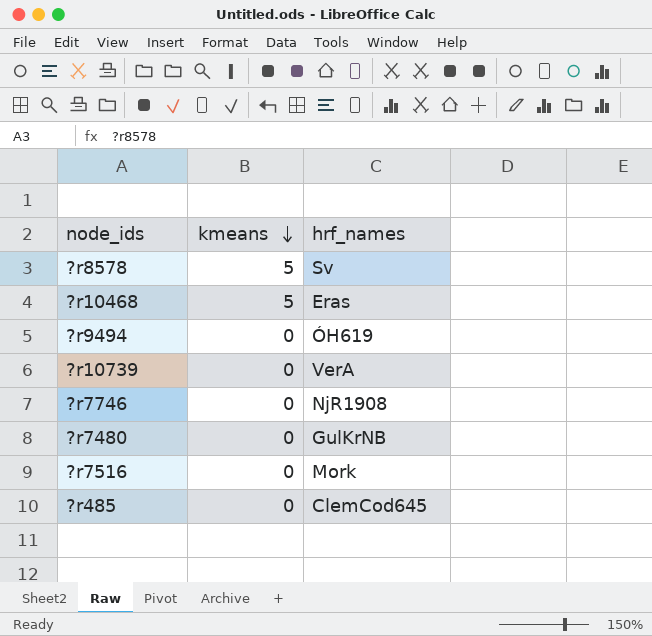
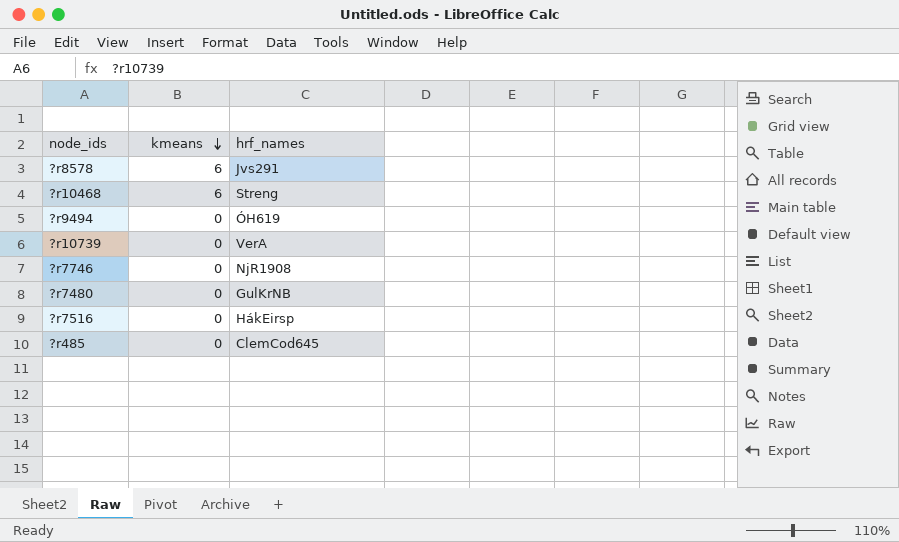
?r8578 | kmeans: 5 -> 6
?r8578 | hrf_names: Sv -> Jvs291
?r10468 | kmeans: 5 -> 6
?r10468 | hrf_names: Eras -> Streng
?r7516 | hrf_names: Mork -> HákEirsp

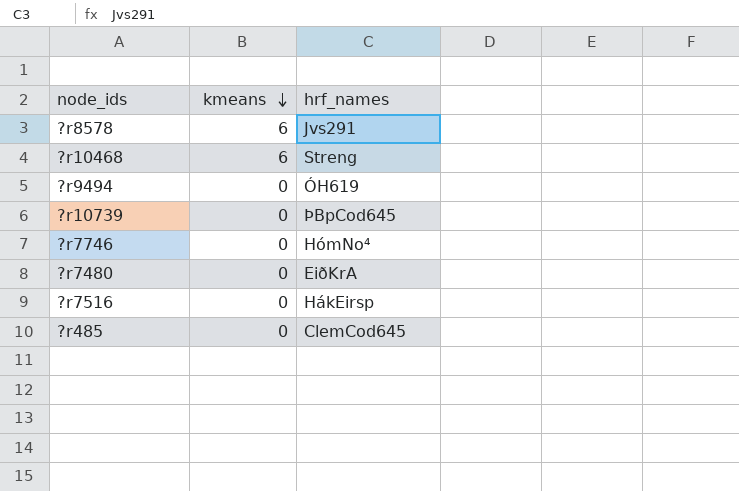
?r10739 | hrf_names: VerA -> ÞBpCod645
?r7746 | hrf_names: NjR1908 -> HómNo⁴
?r7480 | hrf_names: GulKrNB -> EiðKrA

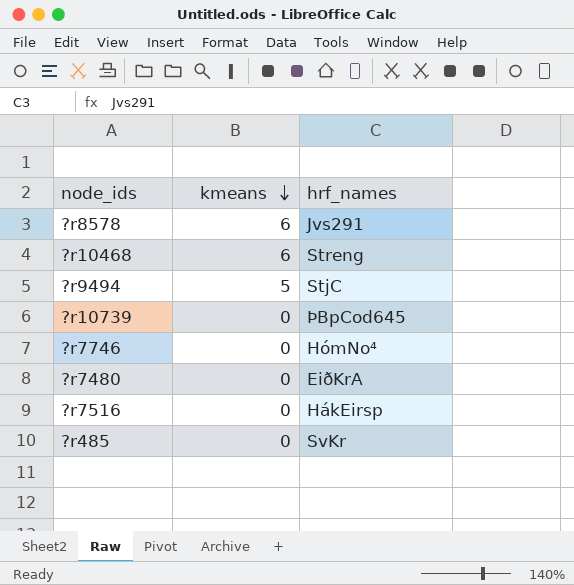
?r9494 | kmeans: 0 -> 5
?r9494 | hrf_names: ÓH619 -> StjC
?r485 | hrf_names: ClemCod645 -> SvKr

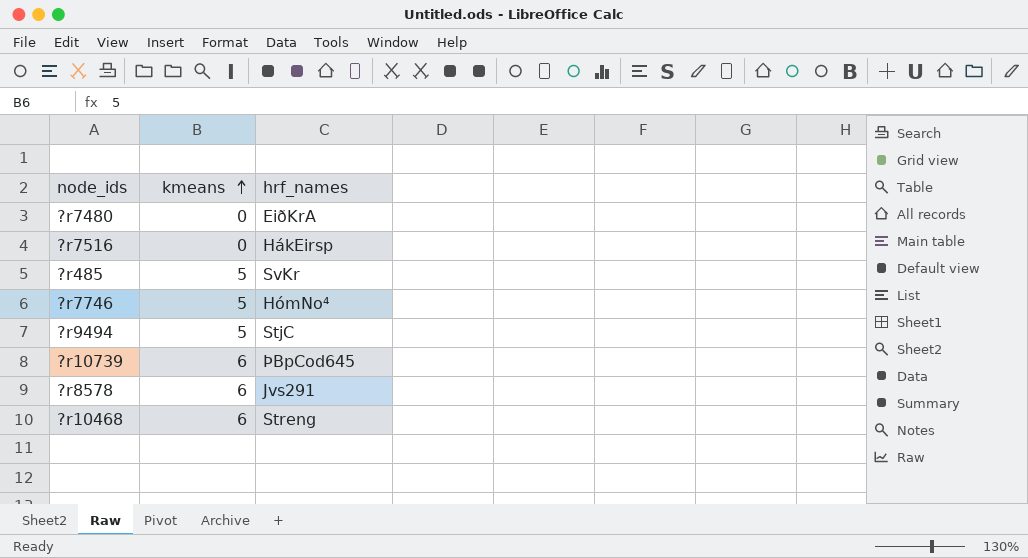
row order: kmeans descending -> kmeans ascending
?r485 | kmeans: 0 -> 5
?r7746 | kmeans: 0 -> 5
?r10739 | kmeans: 0 -> 6

